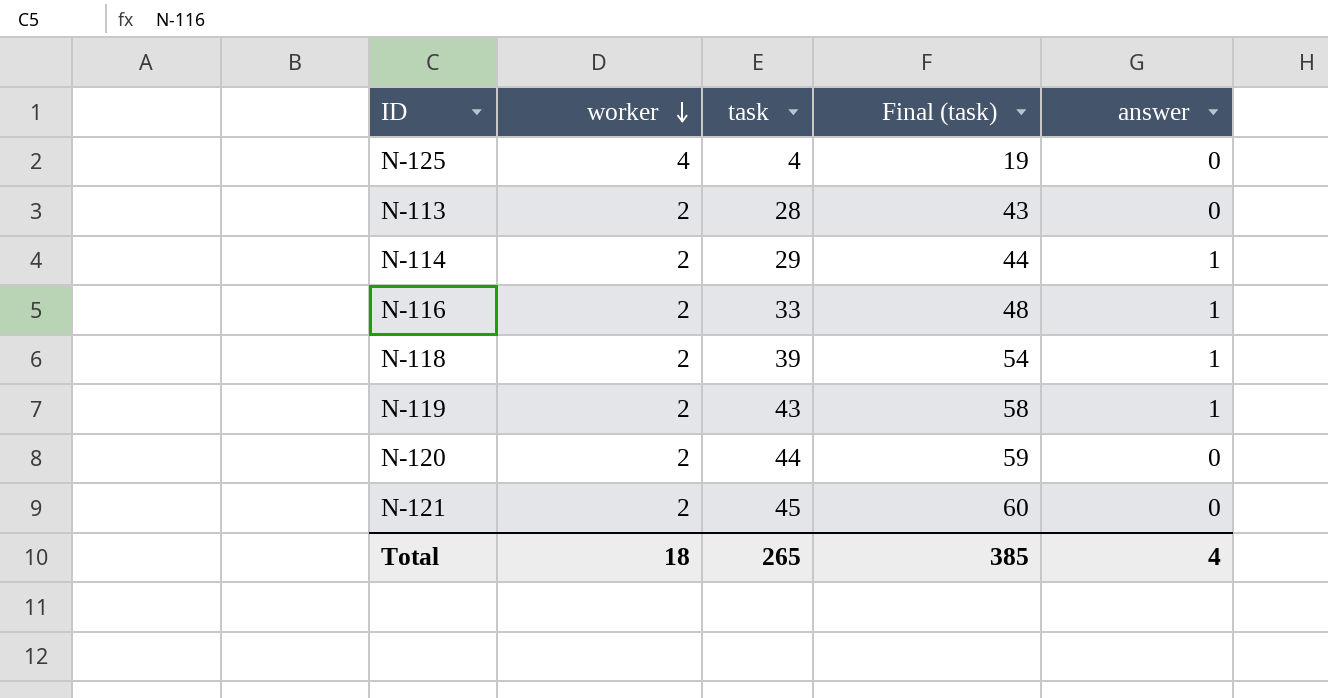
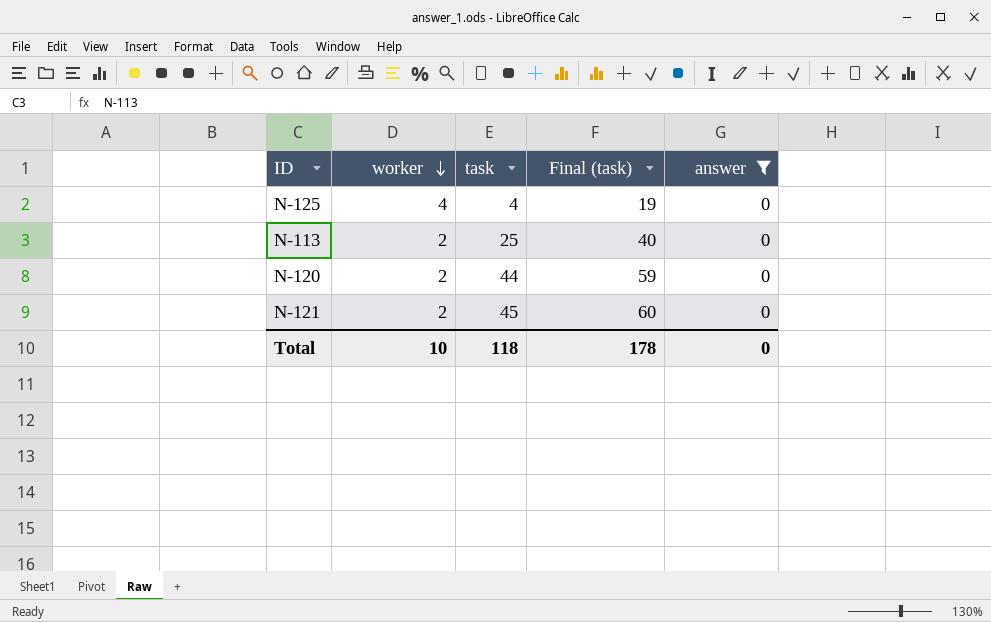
filter: none -> answer = 0
N-113 | task: 28 -> 25
N-113 | Final (task): 43 -> 40
Total | worker: 18 -> 10
Total | task: 265 -> 118
Total | Final (task): 385 -> 178
Total | answer: 4 -> 0

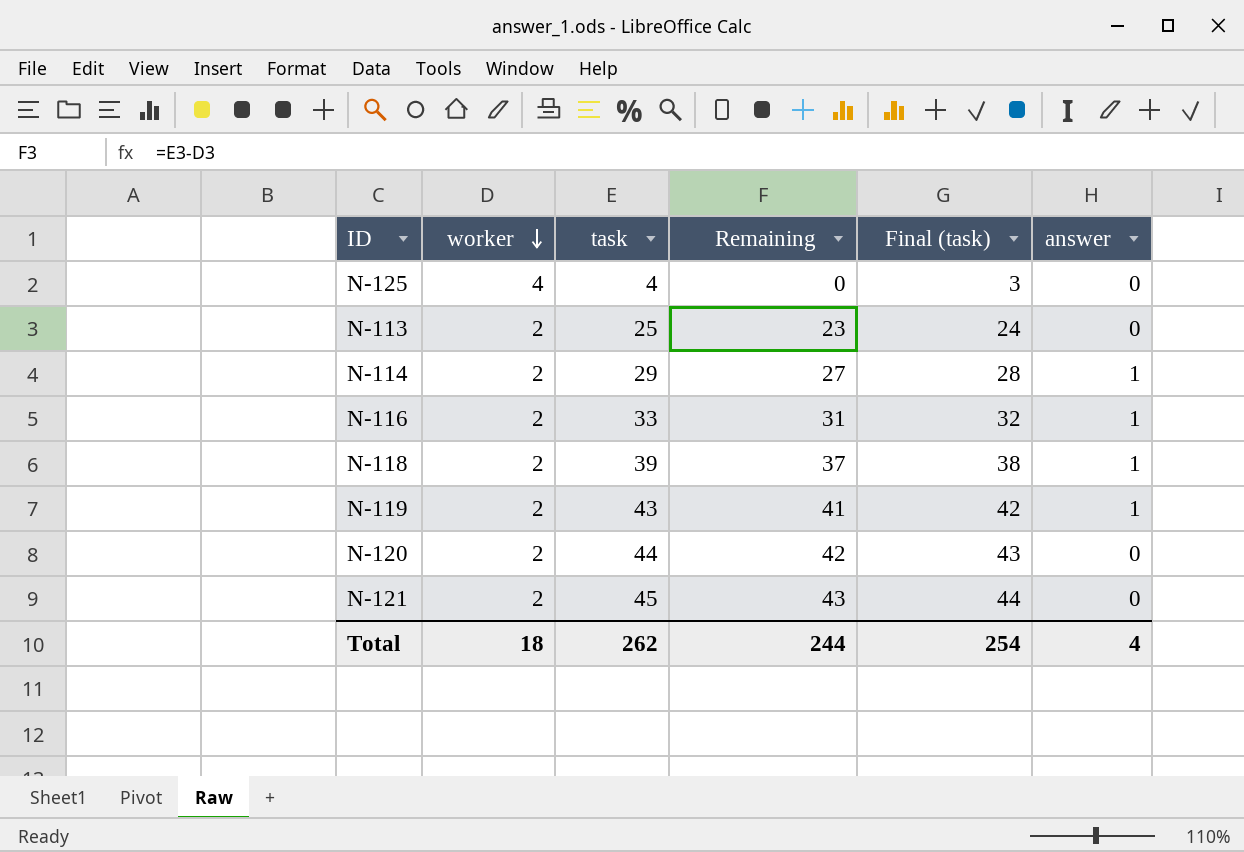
filter: answer = 0 -> none
column Remaining | formula: none -> [task] - [worker]
column Final (task) | formula: [task] + 15 -> [task] - 1
Total | worker: 10 -> 18
Total | task: 118 -> 262
Total | Final (task): 178 -> 254
Total | answer: 0 -> 4

